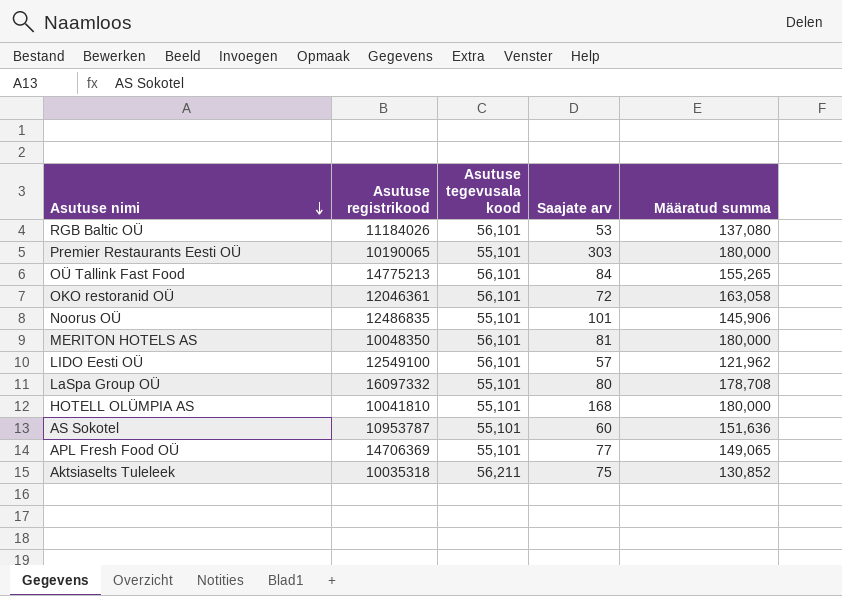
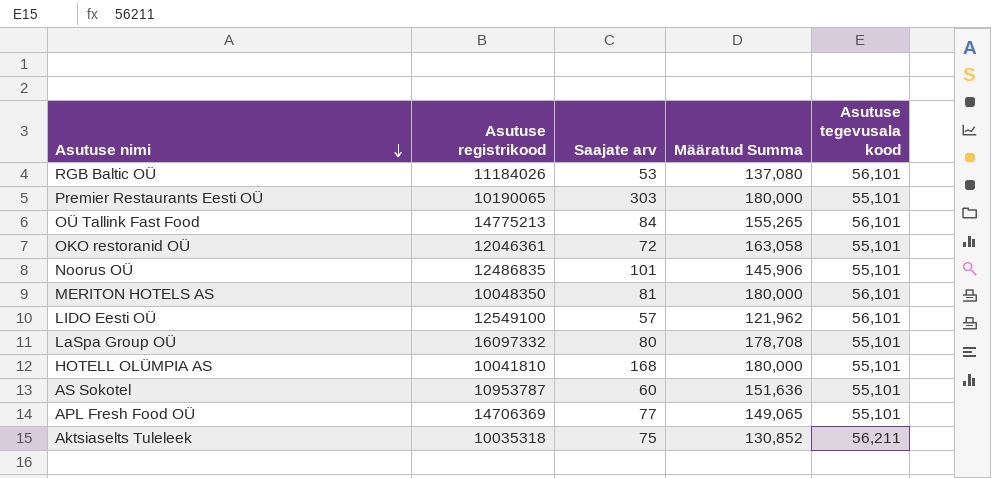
column name: Määratud summa -> Määratud Summa
column Asutuse tegevusala kood | position: 3 -> 5
OKO restoranid OÜ | Asutuse tegevusala kood: 56,101 -> 55,101

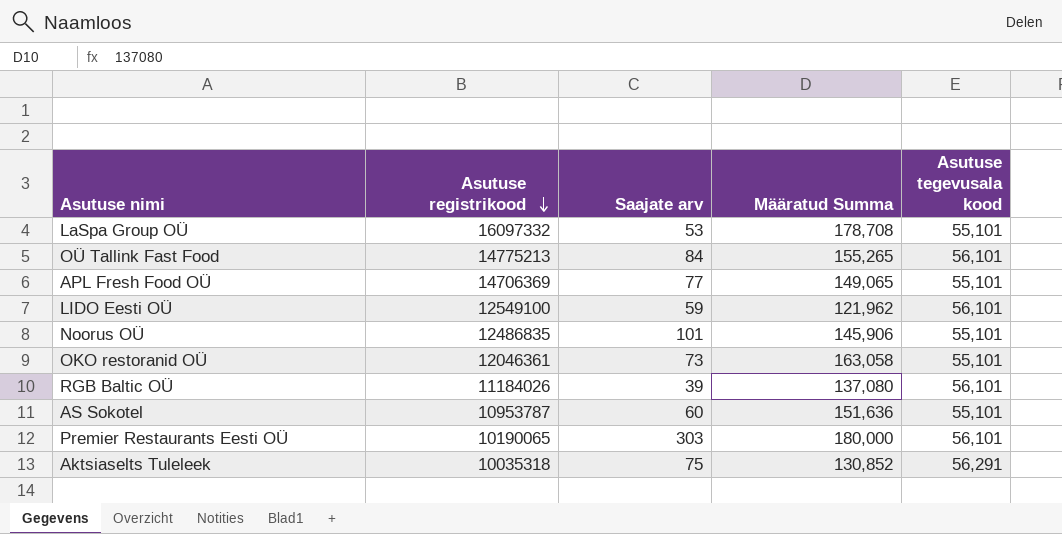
row order: Asutuse nimi descending -> Asutuse registrikood descending
row MERITON HOTELS AS: 10048350 | 81 | 180,000 | 56,101 -> none
row HOTELL OLÜMPIA AS: 10041810 | 168 | 180,000 | 55,101 -> none
LaSpa Group OÜ | Saajate arv: 80 -> 53
LIDO Eesti OÜ | Saajate arv: 57 -> 59
OKO restoranid OÜ | Saajate arv: 72 -> 73
RGB Baltic OÜ | Saajate arv: 53 -> 39
Premier Restaurants Eesti OÜ | Asutuse tegevusala kood: 55,101 -> 56,101
Aktsiaselts Tuleleek | Asutuse tegevusala kood: 56,211 -> 56,291

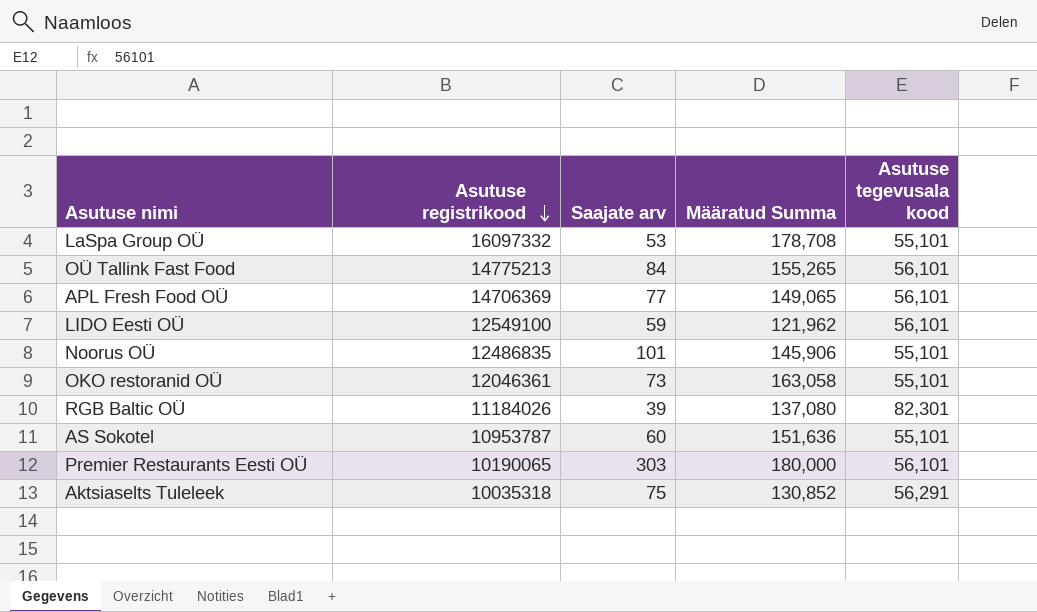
APL Fresh Food OÜ | Asutuse tegevusala kood: 55,101 -> 56,101
RGB Baltic OÜ | Asutuse tegevusala kood: 56,101 -> 82,301

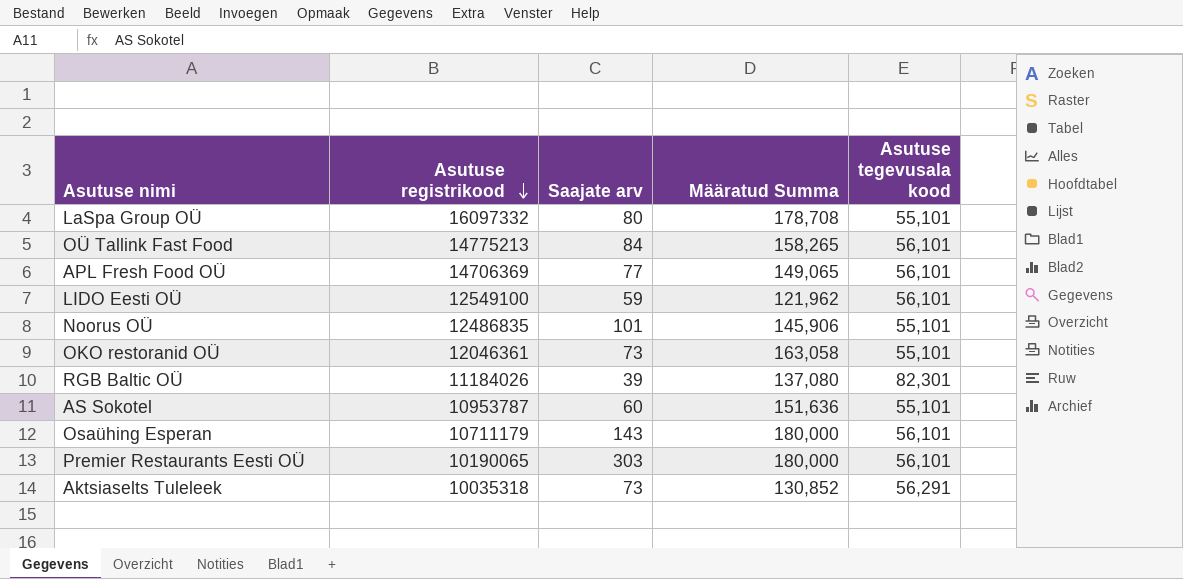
LaSpa Group OÜ | Saajate arv: 53 -> 80
OÜ Tallink Fast Food | Määratud Summa: 155,265 -> 158,265
row Osaühing Esperan: none -> 10711179 | 143 | 180,000 | 56,101
Aktsiaselts Tuleleek | Saajate arv: 75 -> 73

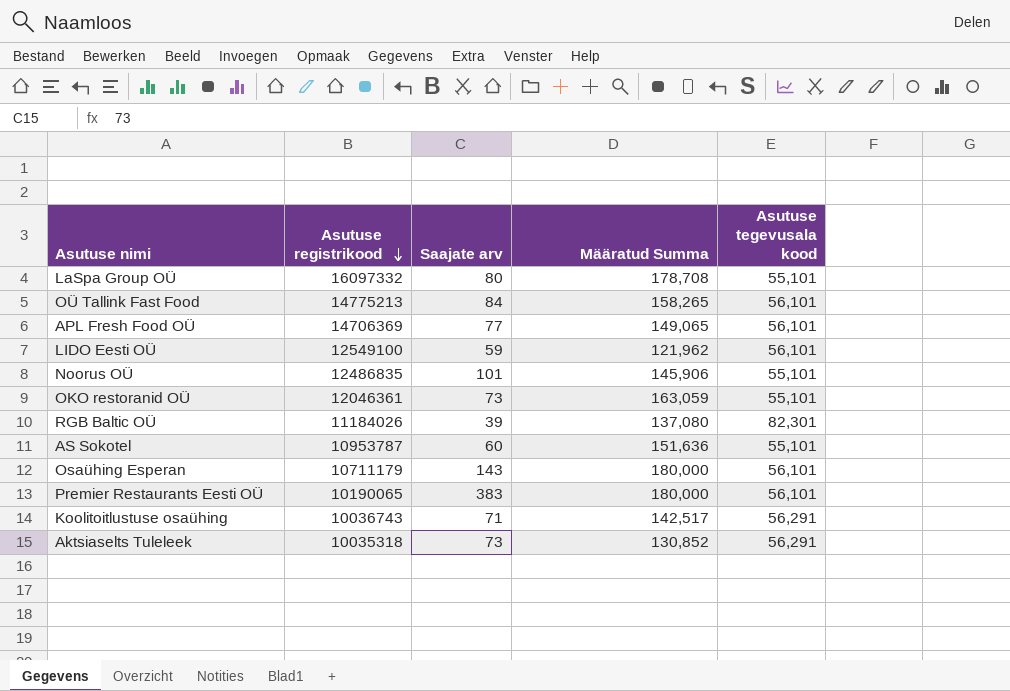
OKO restoranid OÜ | Määratud Summa: 163,058 -> 163,059
Premier Restaurants Eesti OÜ | Saajate arv: 303 -> 383
row Koolitoitlustuse osaühing: none -> 10036743 | 71 | 142,517 | 56,291

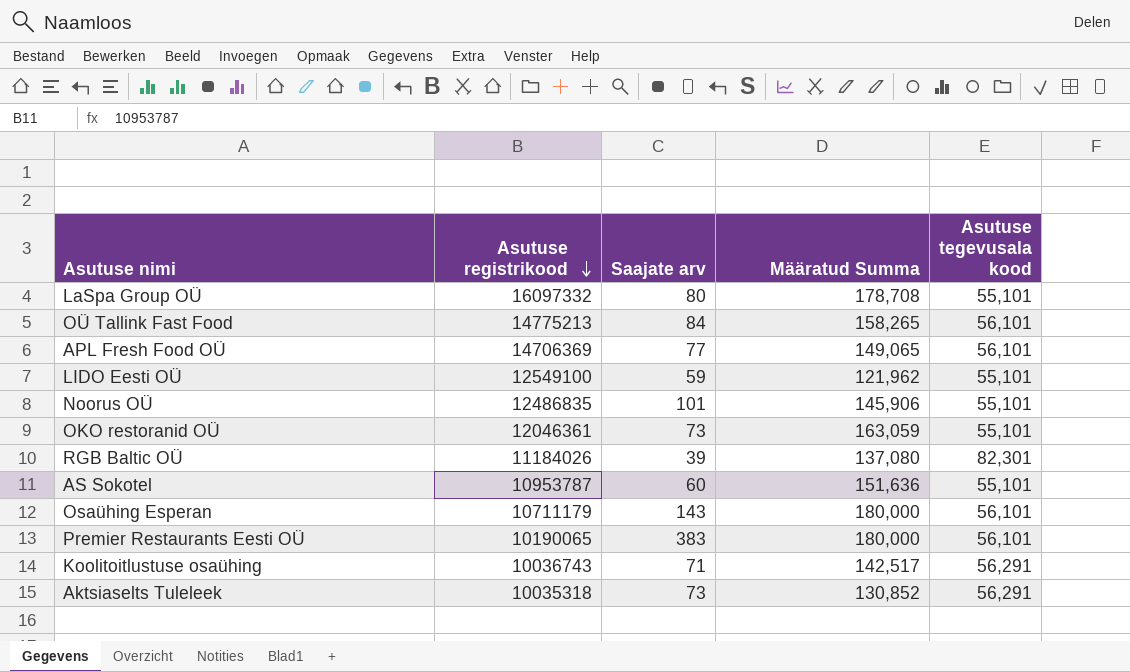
LIDO Eesti OÜ | Asutuse tegevusala kood: 56,101 -> 55,101

